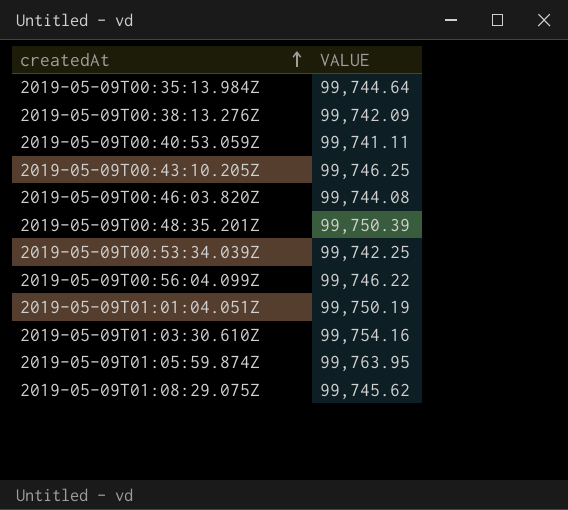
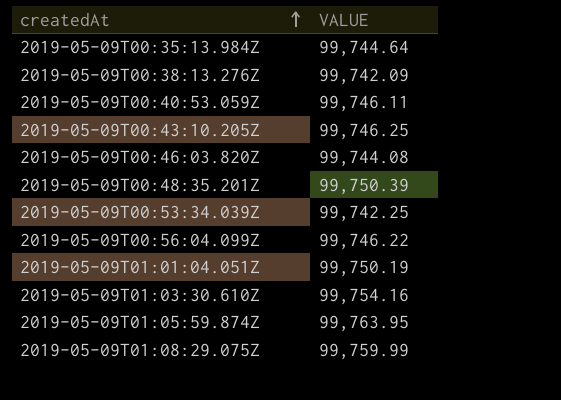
2019-05-09T00:40:53.059Z | VALUE: 99,741.11 -> 99,746.11
2019-05-09T01:08:29.075Z | VALUE: 99,745.62 -> 99,759.99

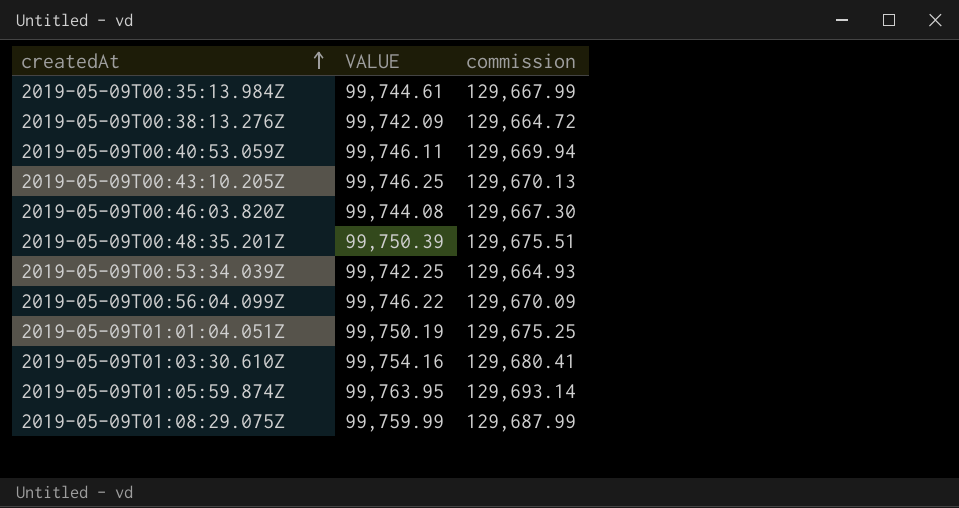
column commission | formula: none -> [VALUE] * 1.3
2019-05-09T00:35:13.984Z | VALUE: 99,744.64 -> 99,744.61

